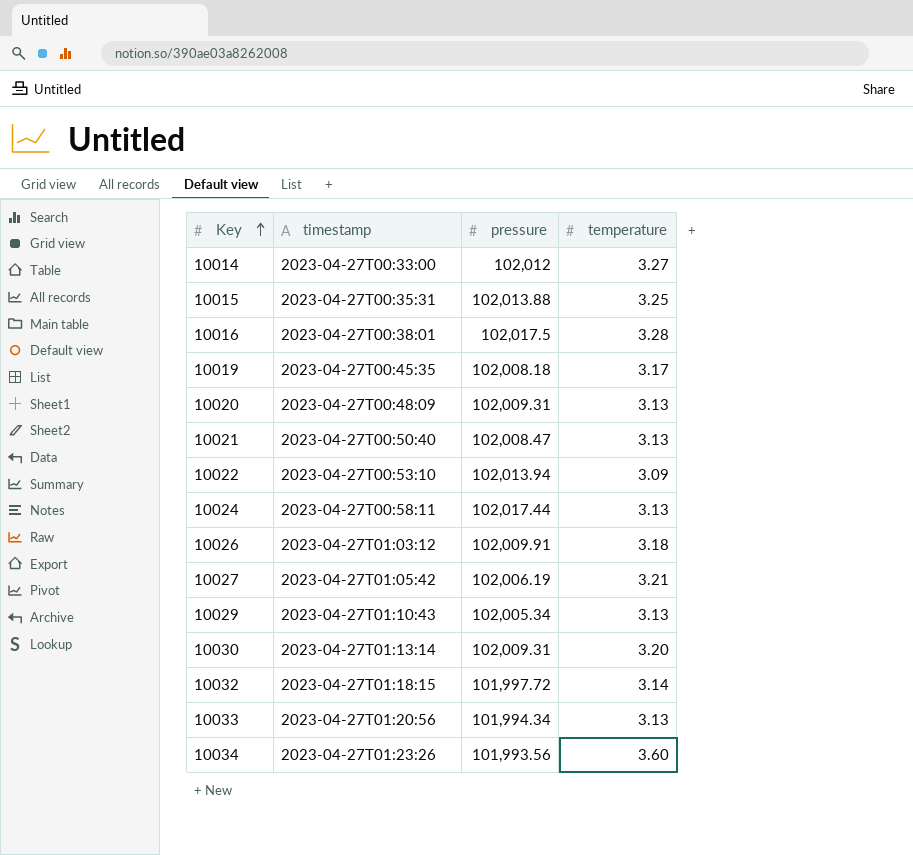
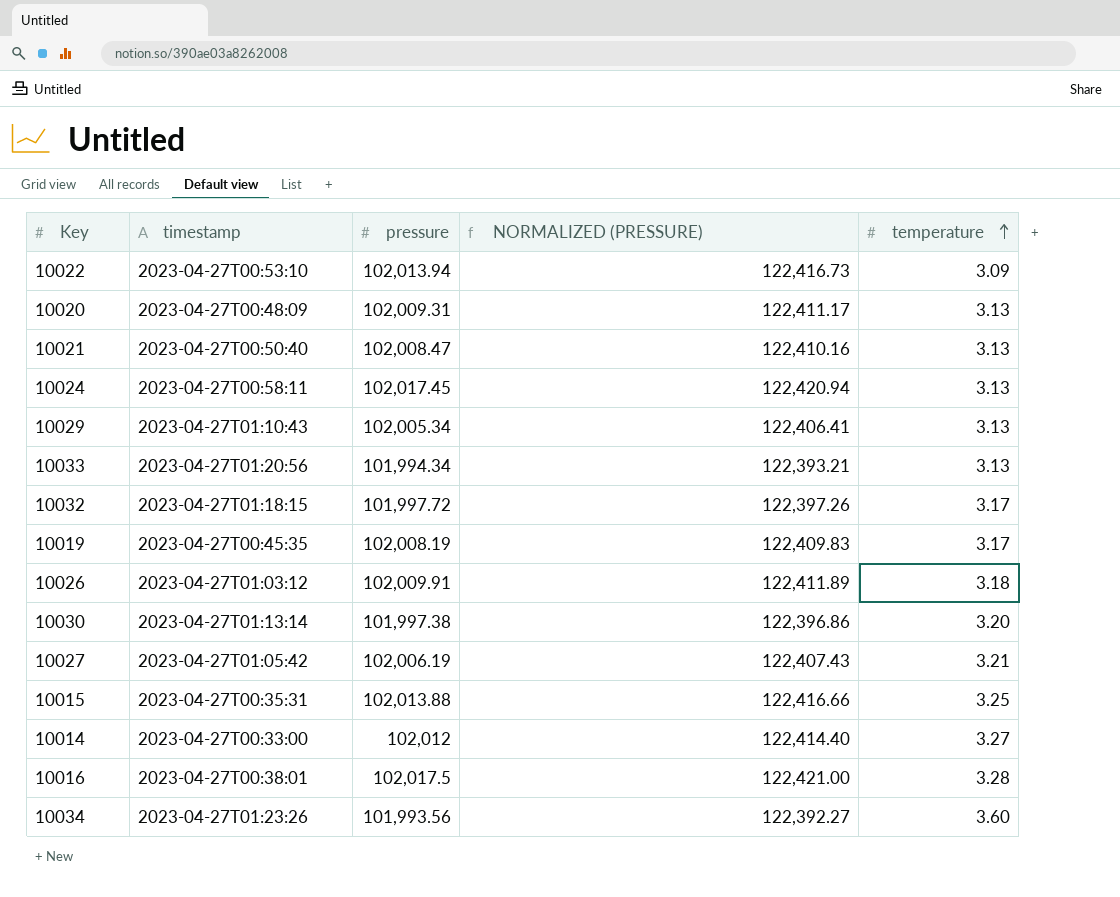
row order: Key ascending -> temperature ascending
column NORMALIZED (PRESSURE) | formula: none -> [pressure] * 1.2
10024 | pressure: 102,017.44 -> 102,017.45
10032 | temperature: 3.14 -> 3.17
10019 | pressure: 102,008.18 -> 102,008.19
10030 | pressure: 102,009.31 -> 101,997.38

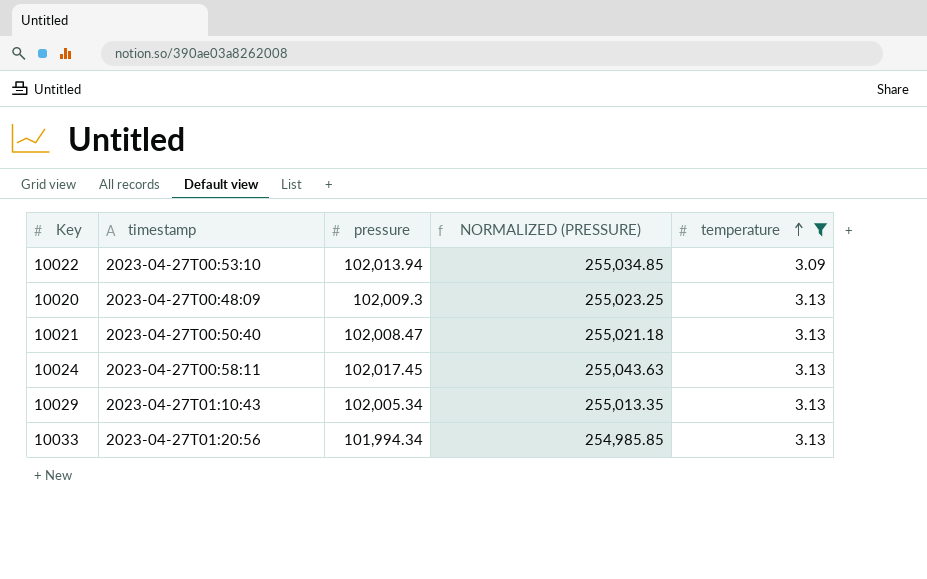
filter: none -> temperature <= 3.13
column NORMALIZED (PRESSURE) | formula: [pressure] * 1.2 -> [pressure] * 2.5
10020 | pressure: 102,009.31 -> 102,009.3

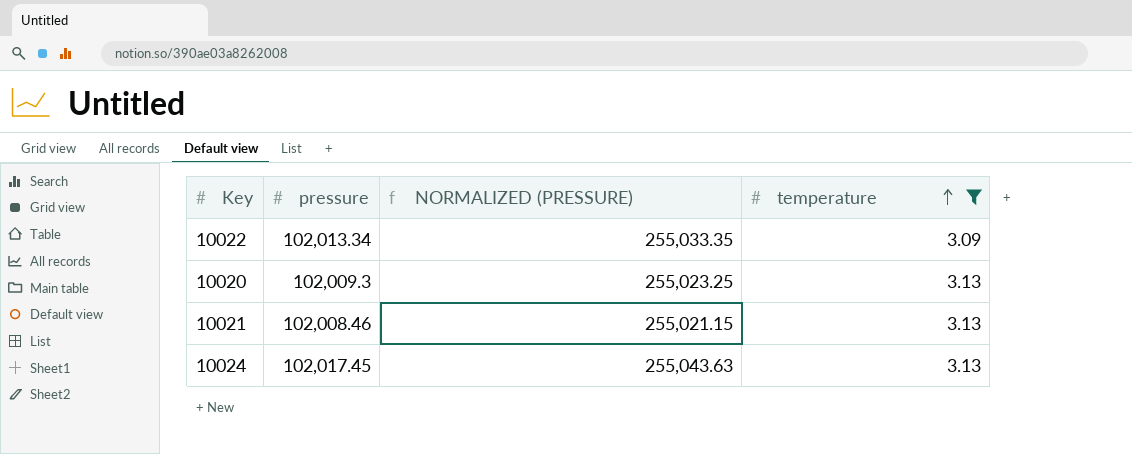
column timestamp | position: 2 -> none
row 10029: 2023-04-27T01:10:43 | 102,005.34 | 255,013.35 | 3.13 -> none
row 10033: 2023-04-27T01:20:56 | 101,994.34 | 254,985.85 | 3.13 -> none
10022 | pressure: 102,013.94 -> 102,013.34
10022 | NORMALIZED (PRESSURE): 255,034.85 -> 255,033.35
10021 | pressure: 102,008.47 -> 102,008.46
10021 | NORMALIZED (PRESSURE): 255,021.18 -> 255,021.15

